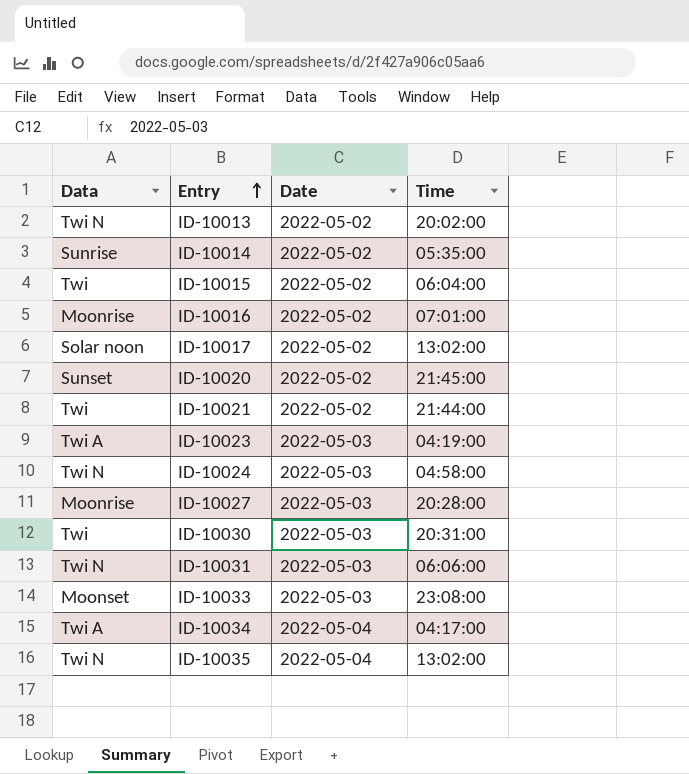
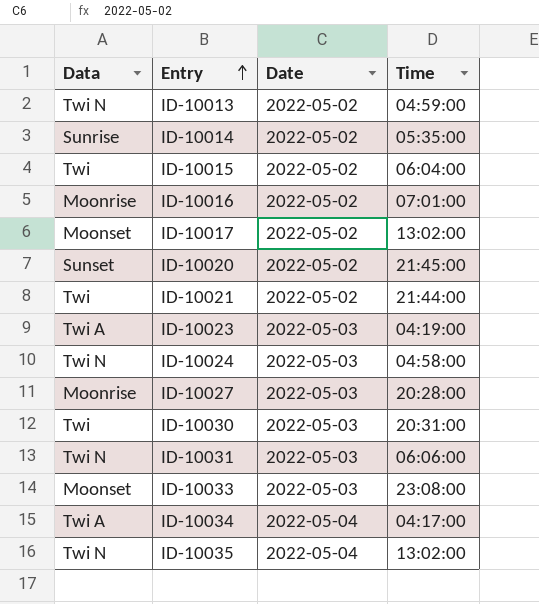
ID-10013 | Time: 20:02:00 -> 04:59:00
ID-10017 | Data: Solar noon -> Moonset

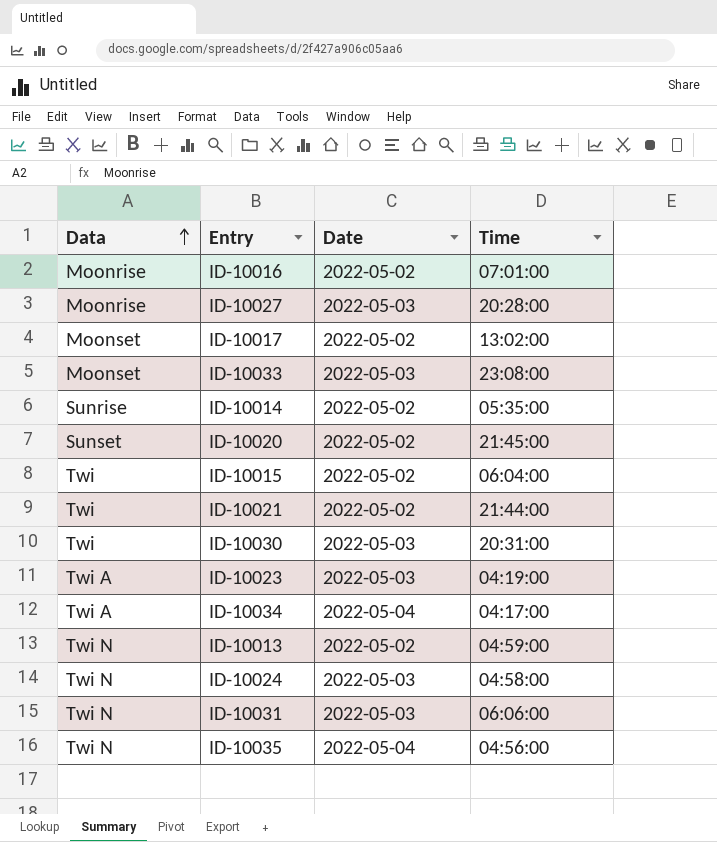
row order: Entry ascending -> Data ascending
ID-10035 | Time: 13:02:00 -> 04:56:00

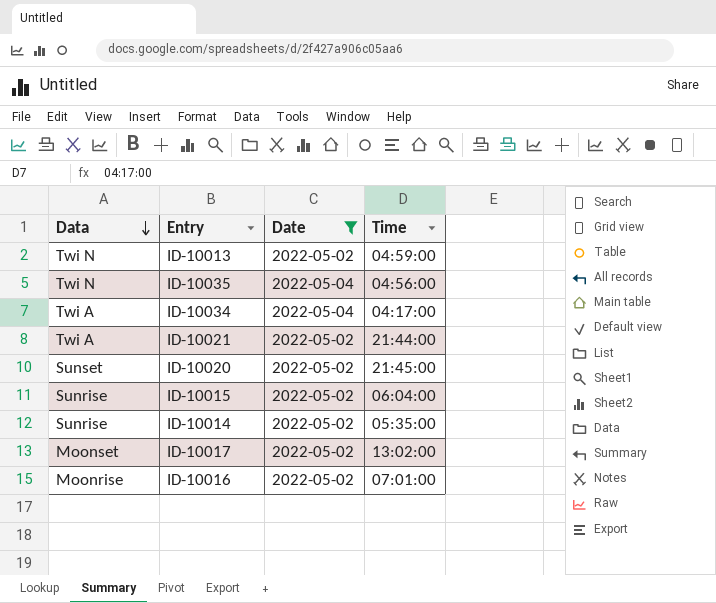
filter: none -> Date != 2022-05-03
row order: Data ascending -> Data descending
ID-10021 | Data: Twi -> Twi A
ID-10015 | Data: Twi -> Sunrise

